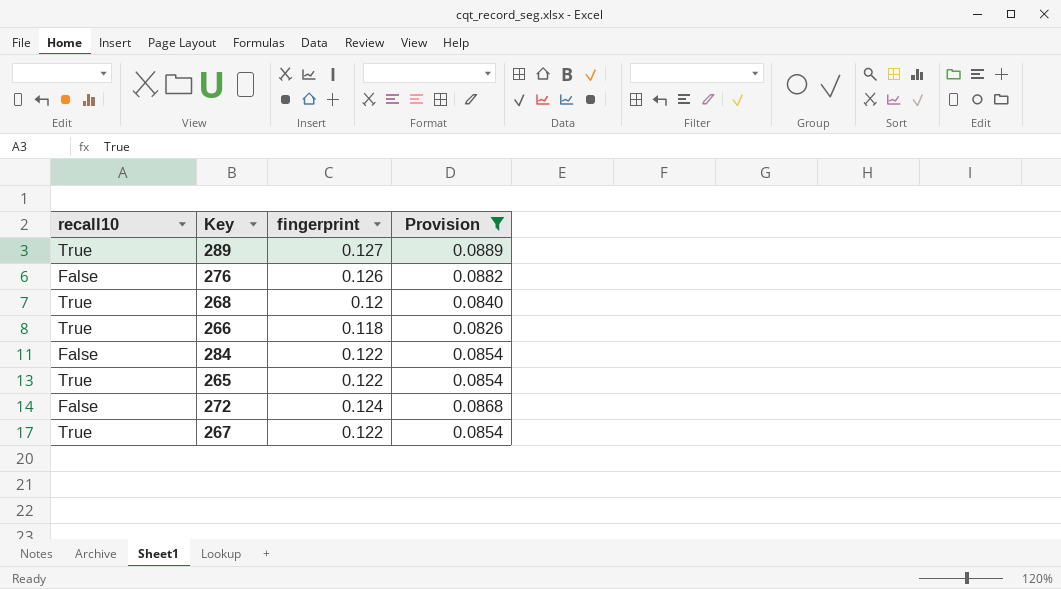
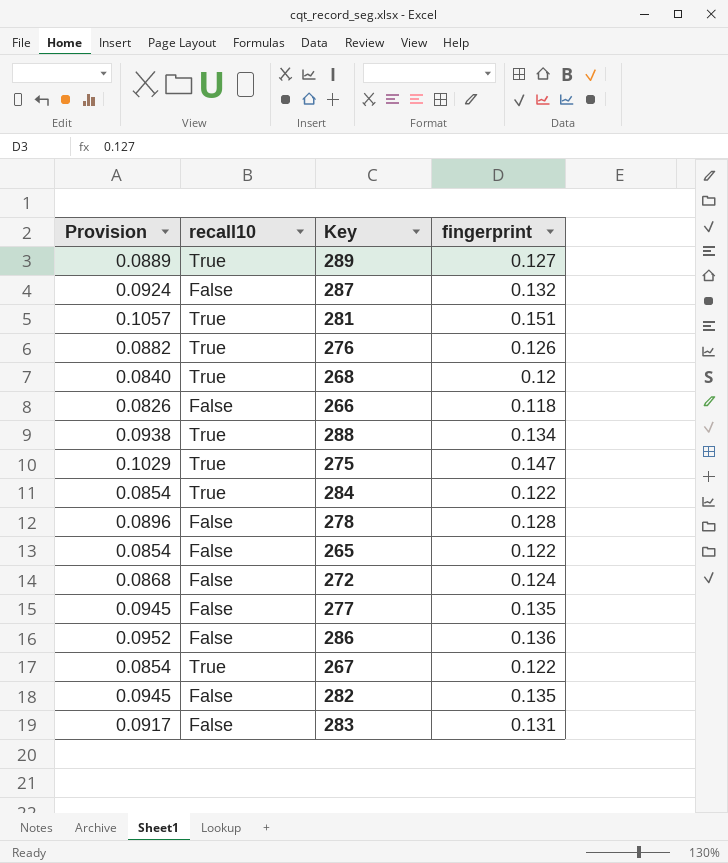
filter: Provision <= 0.0889 -> none
column Provision | position: 4 -> 1
276 | recall10: False -> True
266 | recall10: True -> False
284 | recall10: False -> True
265 | recall10: True -> False

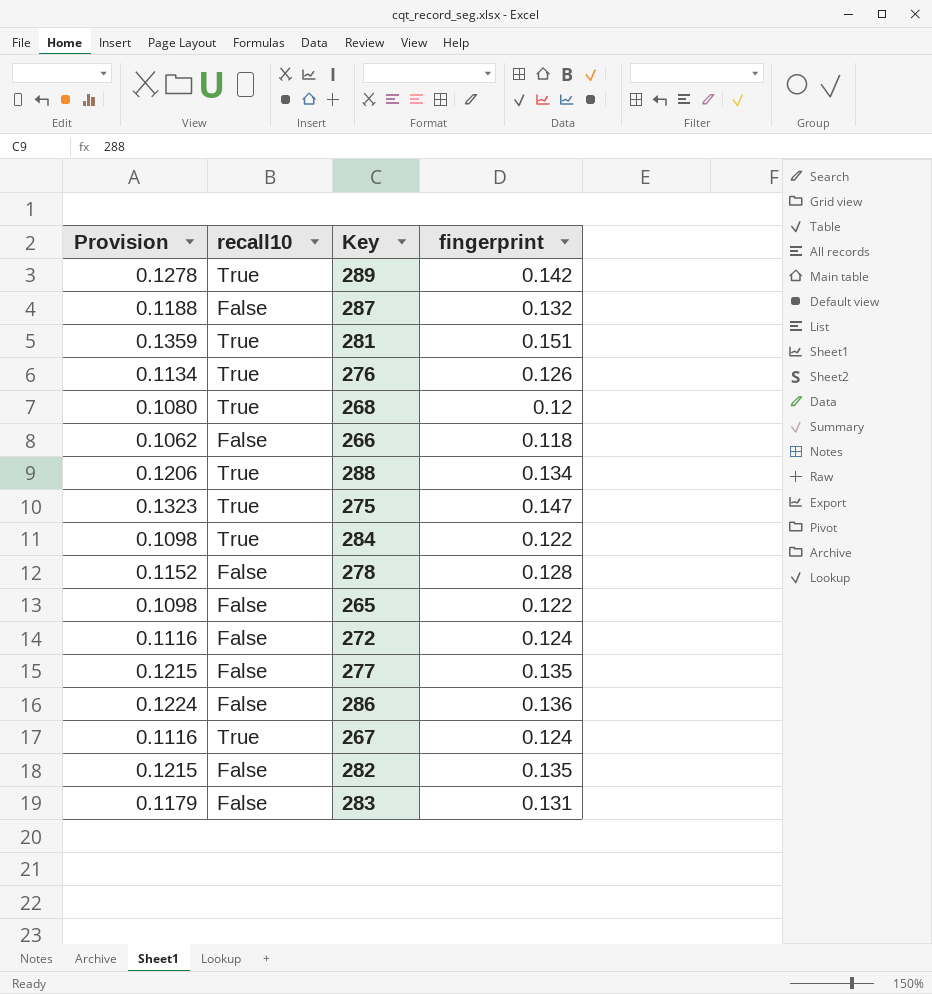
column Provision | formula: [fingerprint] * 0.7 -> [fingerprint] * 0.9
289 | fingerprint: 0.127 -> 0.142
267 | fingerprint: 0.122 -> 0.124

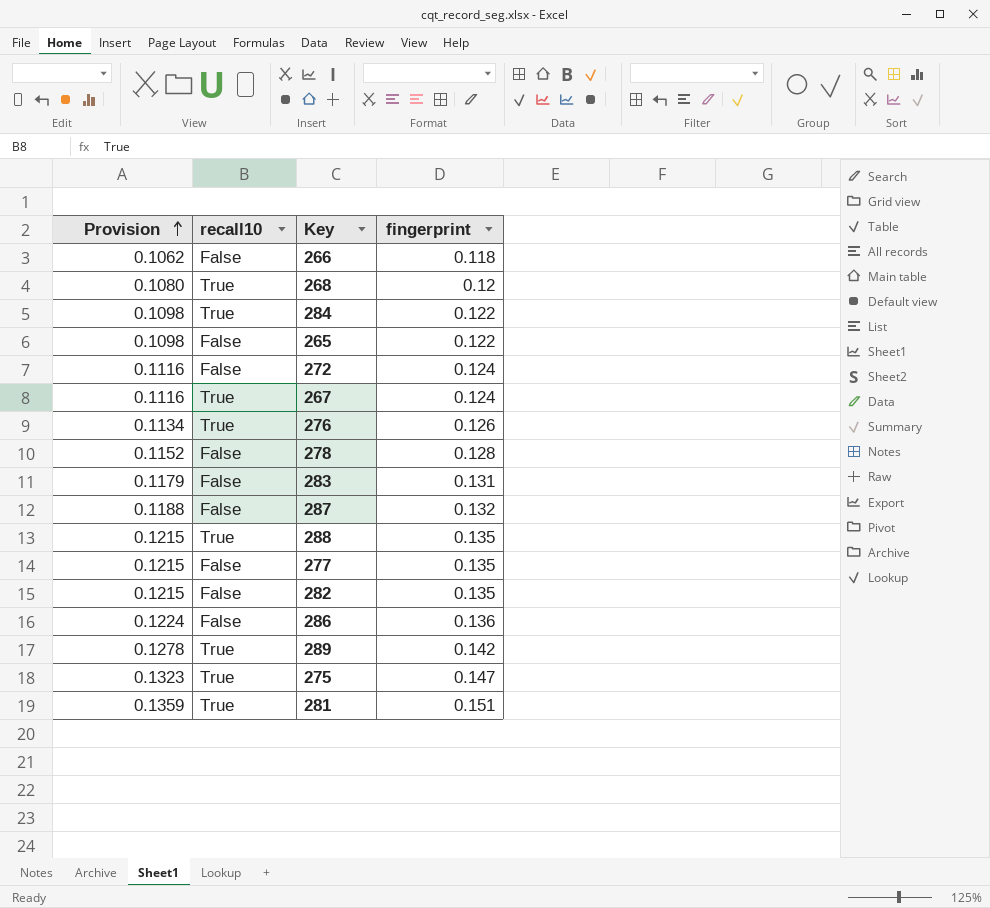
row order: none -> Provision ascending
288 | Provision: 0.1206 -> 0.1215
288 | fingerprint: 0.134 -> 0.135

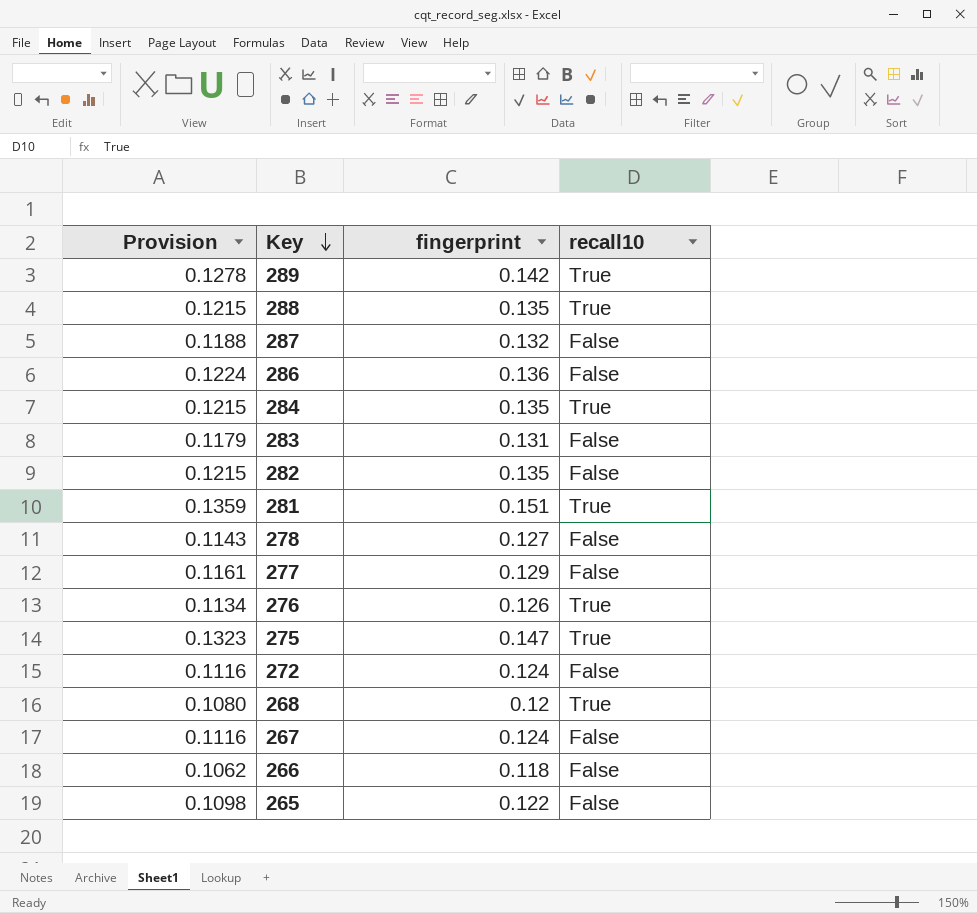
row order: Provision ascending -> Key descending
column recall10 | position: 2 -> 4
284 | Provision: 0.1098 -> 0.1215
284 | fingerprint: 0.122 -> 0.135
278 | Provision: 0.1152 -> 0.1143
278 | fingerprint: 0.128 -> 0.127
277 | Provision: 0.1215 -> 0.1161
277 | fingerprint: 0.135 -> 0.129
267 | recall10: True -> False

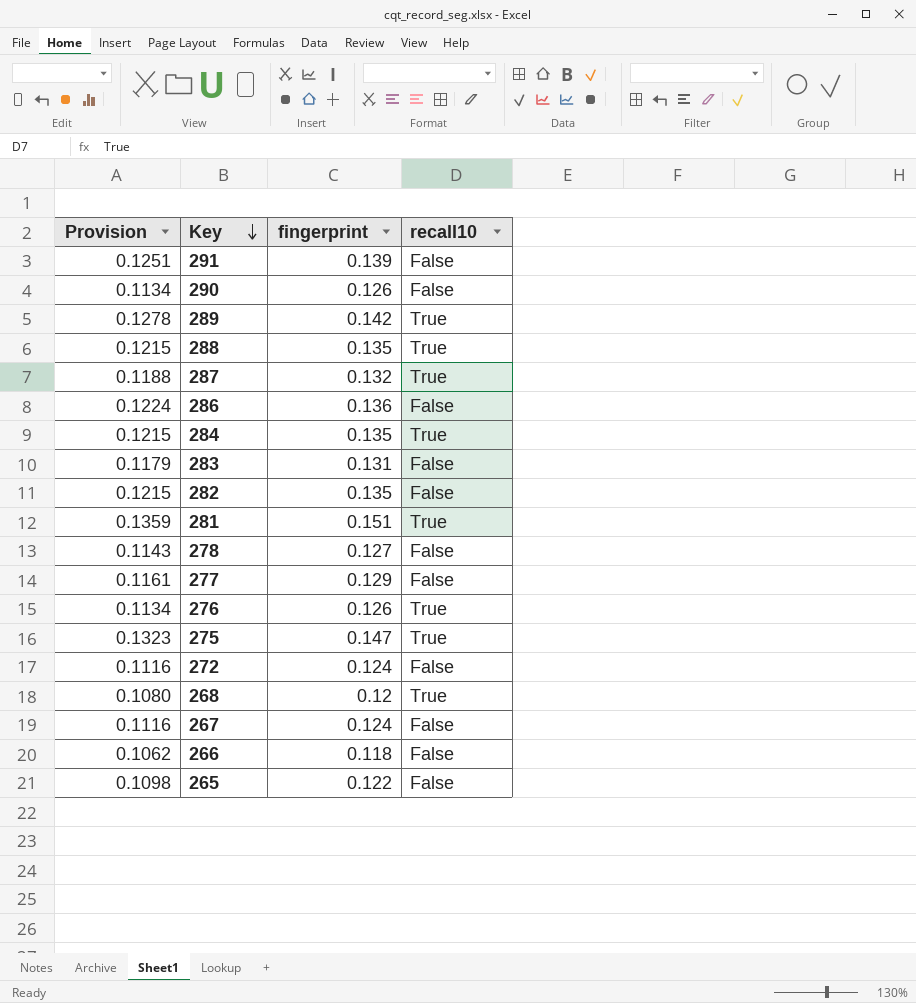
row 291: none -> 0.1251 | 0.139 | False
row 290: none -> 0.1134 | 0.126 | False
287 | recall10: False -> True

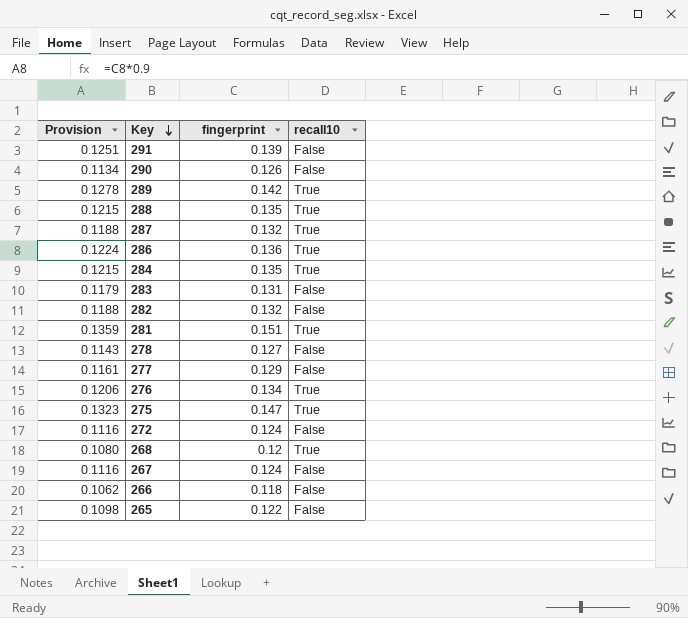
286 | recall10: False -> True
282 | Provision: 0.1215 -> 0.1188
282 | fingerprint: 0.135 -> 0.132
276 | Provision: 0.1134 -> 0.1206
276 | fingerprint: 0.126 -> 0.134

